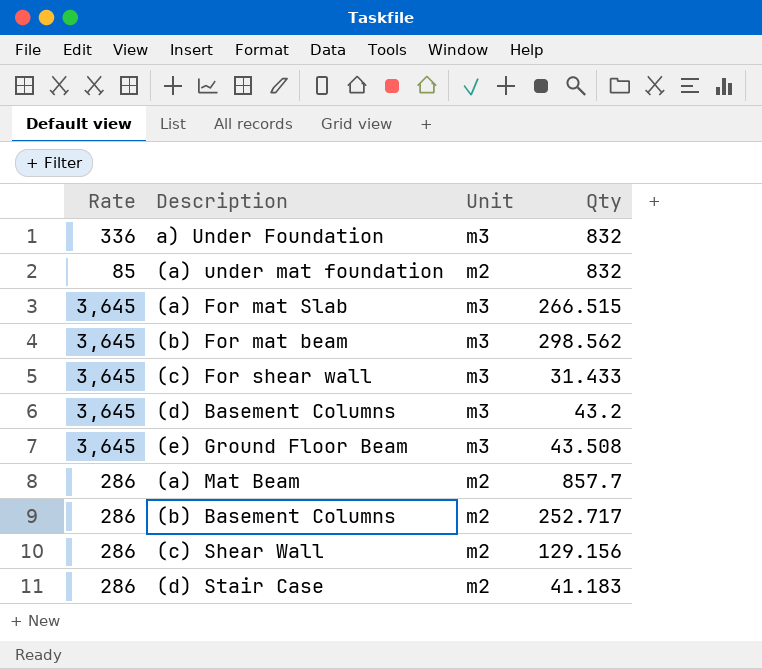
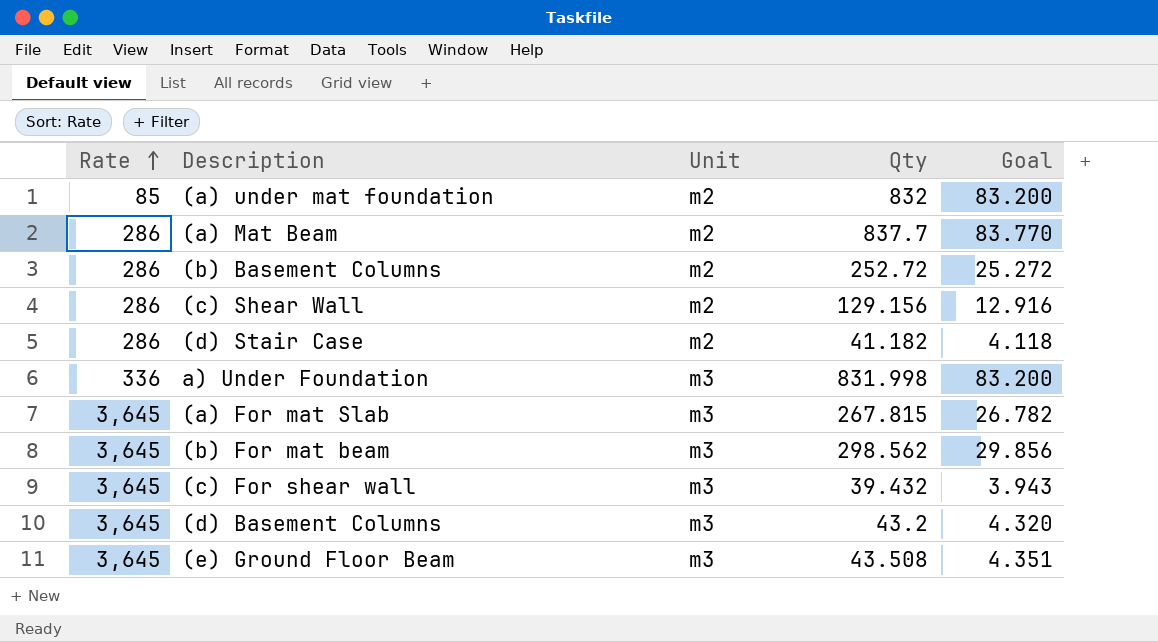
row order: none -> Rate ascending
column Goal | formula: none -> [Qty] * 0.1
(a) Mat Beam | Qty: 857.7 -> 837.7
(b) Basement Columns | Qty: 252.717 -> 252.72
(d) Stair Case | Qty: 41.183 -> 41.182
a) Under Foundation | Qty: 832 -> 831.998
(a) For mat Slab | Qty: 266.515 -> 267.815
(c) For shear wall | Qty: 31.433 -> 39.432

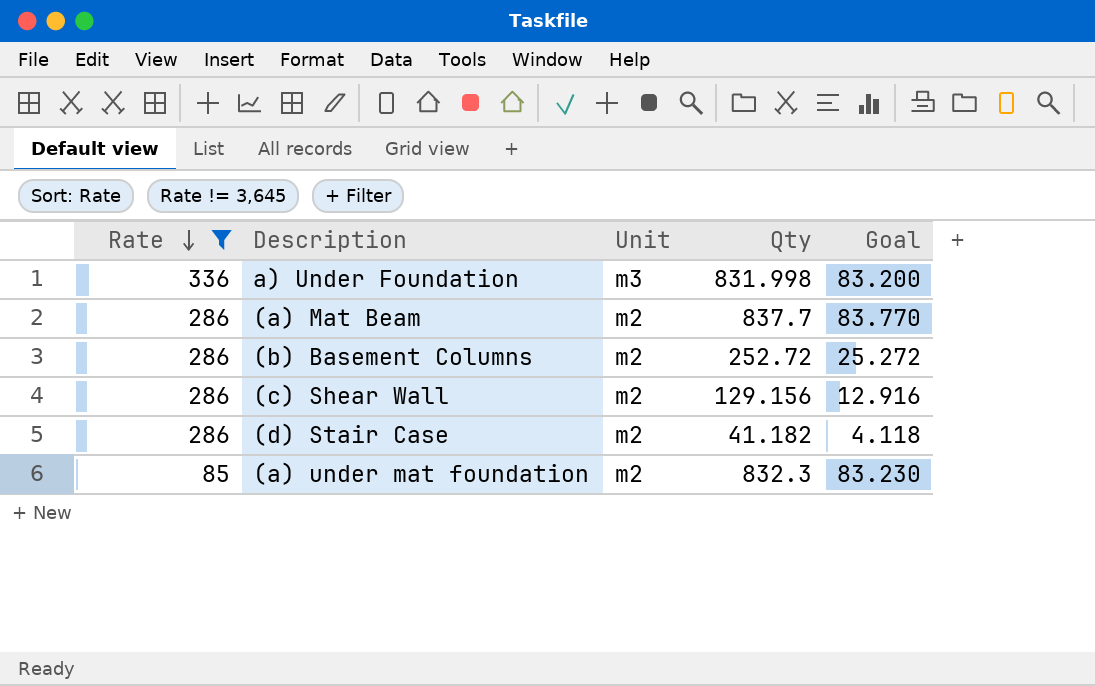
filter: none -> Rate != 3,645
row order: Rate ascending -> Rate descending
(a) under mat foundation | Qty: 832 -> 832.3
(a) under mat foundation | Goal: 83.200 -> 83.230

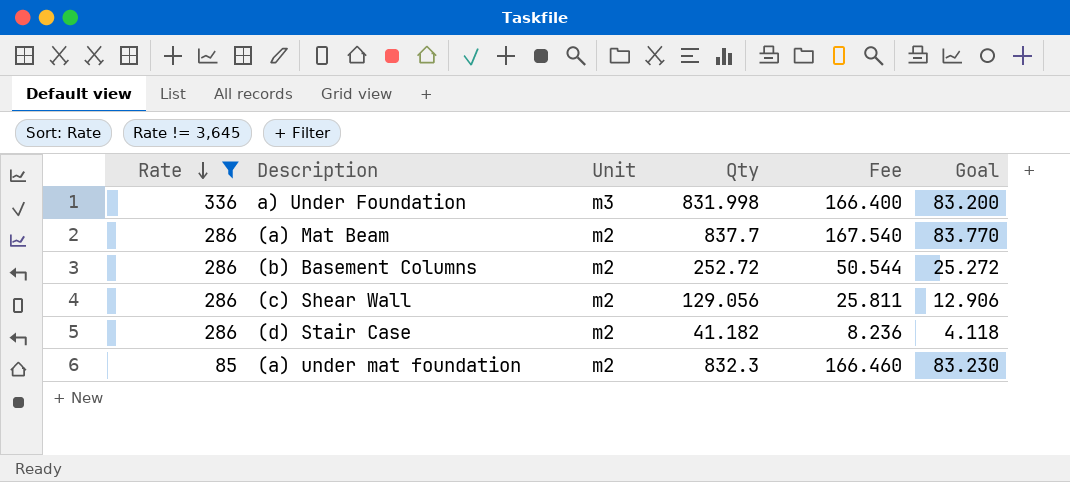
column Fee | formula: none -> [Qty] * 0.2
(c) Shear Wall | Qty: 129.156 -> 129.056
(c) Shear Wall | Goal: 12.916 -> 12.906

